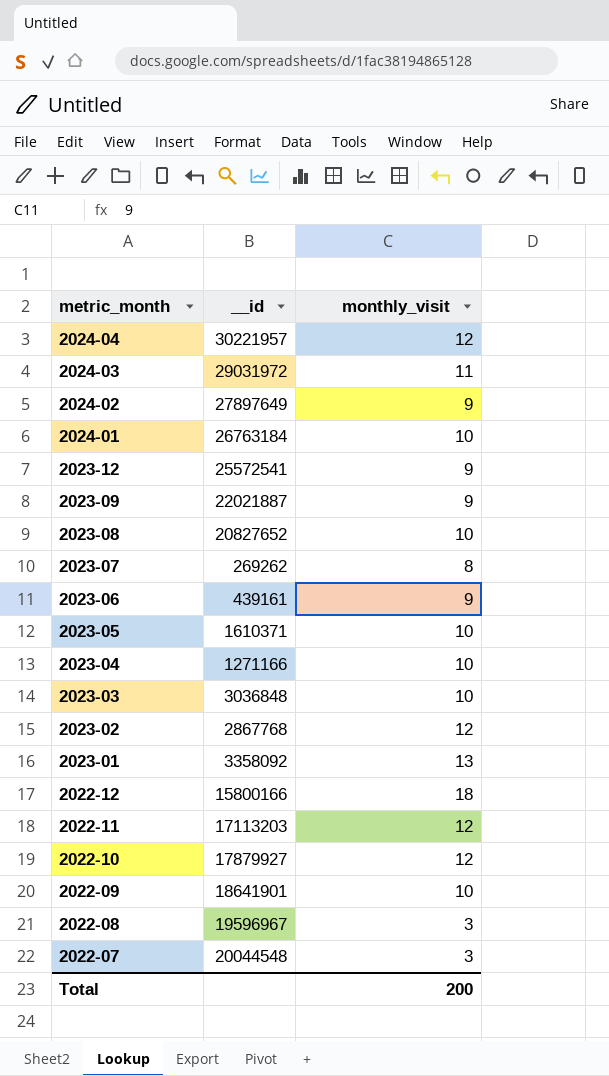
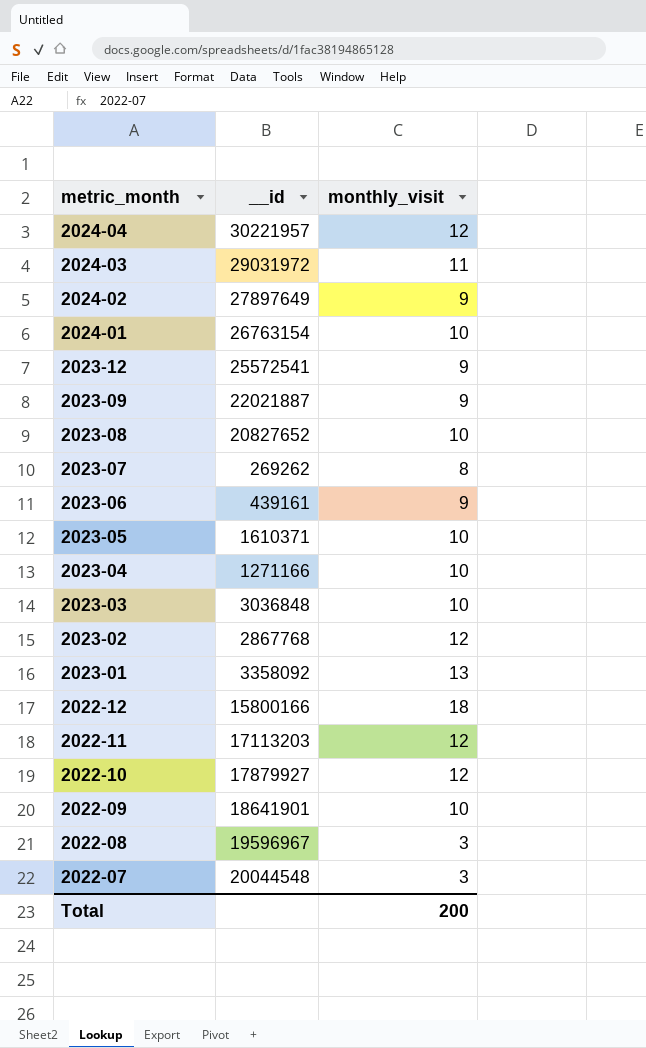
2024-01 | __id: 26763184 -> 26763154

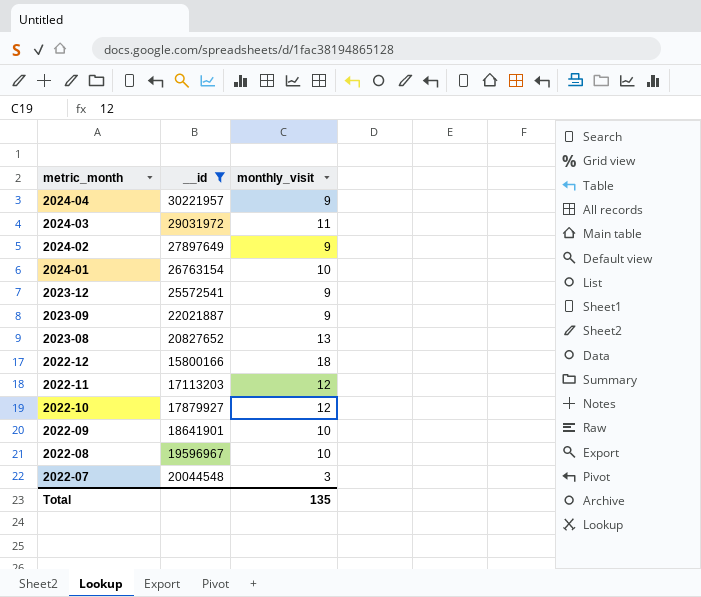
filter: none -> __id >= 15800166
2024-04 | monthly_visit: 12 -> 9
2023-08 | monthly_visit: 10 -> 13
2022-08 | monthly_visit: 3 -> 10
Total | monthly_visit: 200 -> 135

